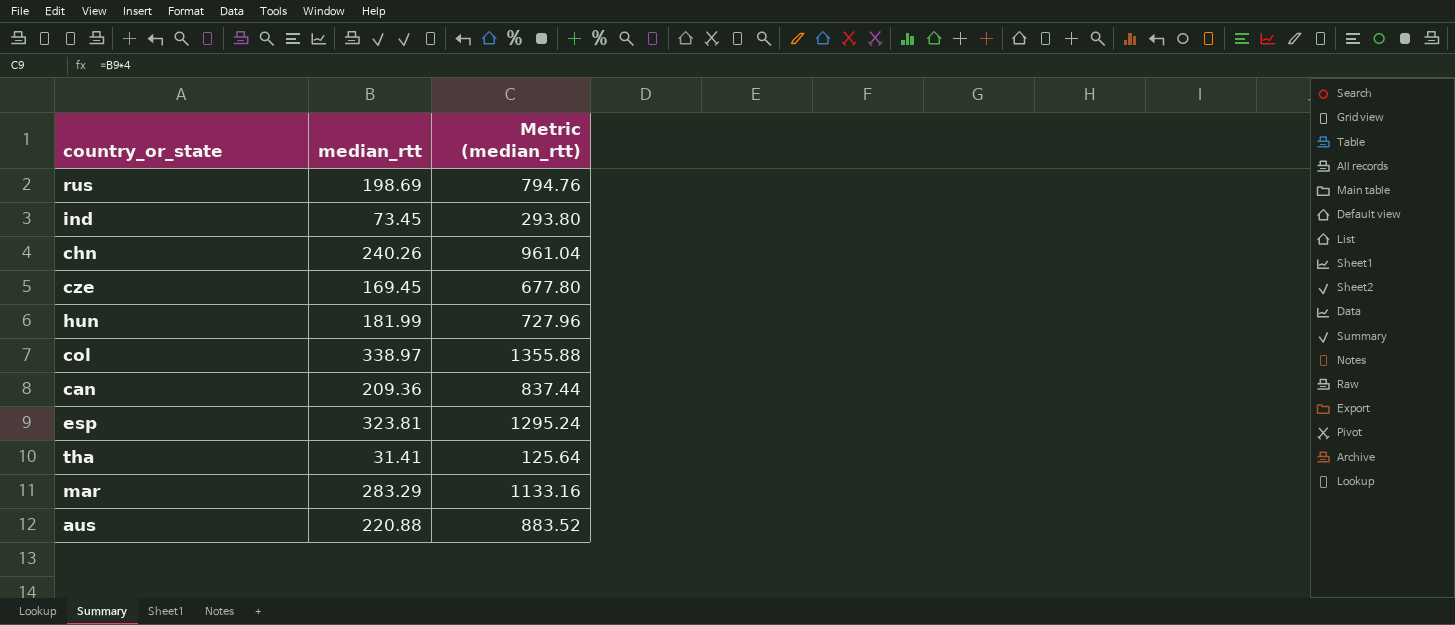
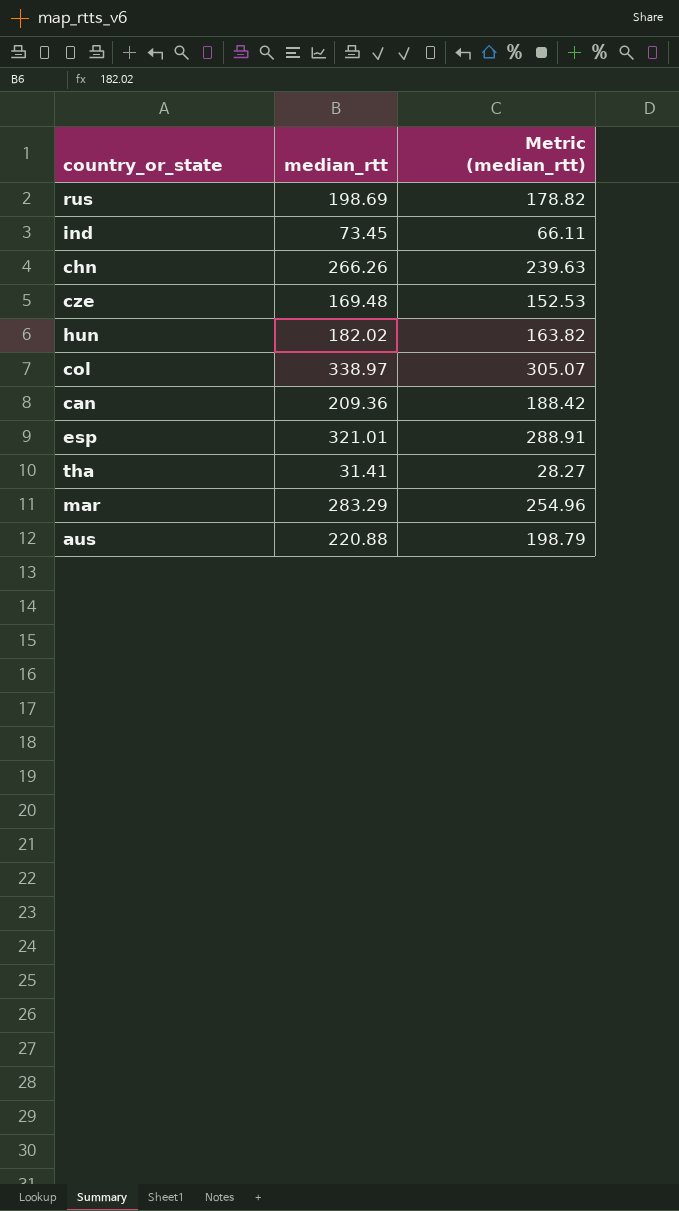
column Metric (median_rtt) | formula: [median_rtt] * 4 -> [median_rtt] * 0.9
chn | median_rtt: 240.26 -> 266.26
cze | median_rtt: 169.45 -> 169.48
hun | median_rtt: 181.99 -> 182.02
esp | median_rtt: 323.81 -> 321.01

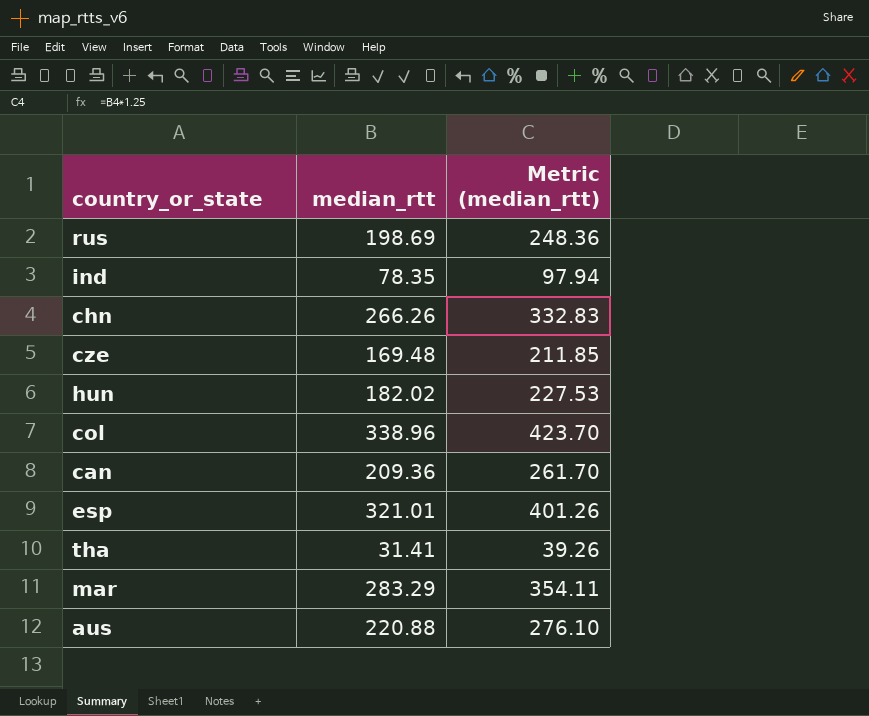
column Metric (median_rtt) | formula: [median_rtt] * 0.9 -> [median_rtt] * 1.25
ind | median_rtt: 73.45 -> 78.35
col | median_rtt: 338.97 -> 338.96

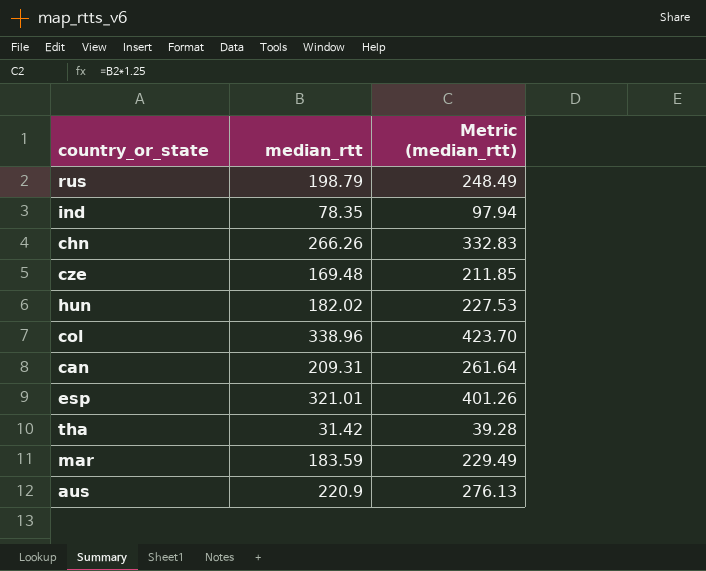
rus | median_rtt: 198.69 -> 198.79
rus | Metric (median_rtt): 248.36 -> 248.49
can | median_rtt: 209.36 -> 209.31
can | Metric (median_rtt): 261.70 -> 261.64
tha | median_rtt: 31.41 -> 31.42
tha | Metric (median_rtt): 39.26 -> 39.28
mar | median_rtt: 283.29 -> 183.59
mar | Metric (median_rtt): 354.11 -> 229.49
aus | median_rtt: 220.88 -> 220.9
aus | Metric (median_rtt): 276.10 -> 276.13

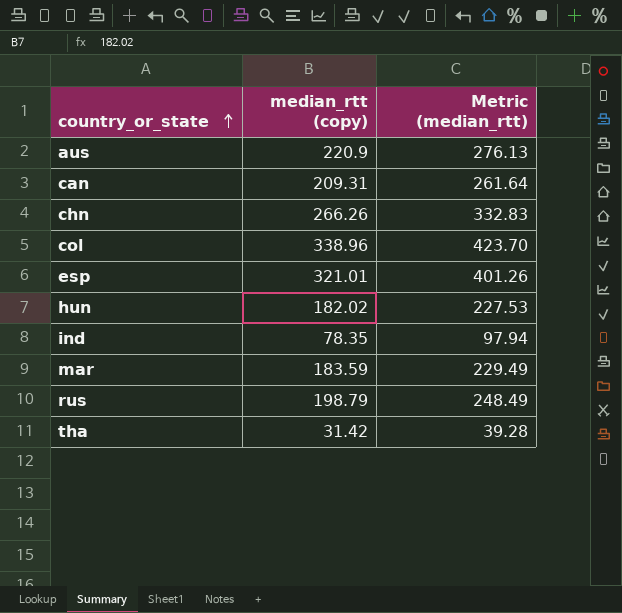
row order: none -> country_or_state ascending
column name: median_rtt -> median_rtt (copy)
row cze: 169.48 | 211.85 -> none

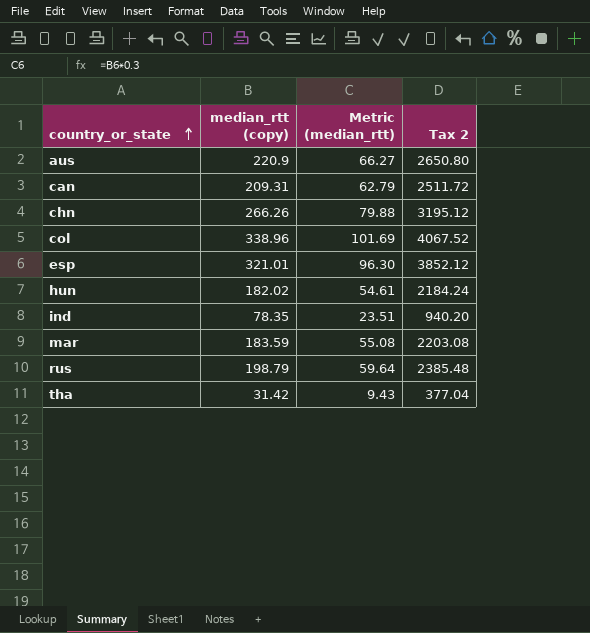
column Metric (median_rtt) | formula: [median_rtt (copy)] * 1.25 -> [median_rtt (copy)] * 0.3
column Tax 2 | formula: none -> [median_rtt (copy)] * 12

